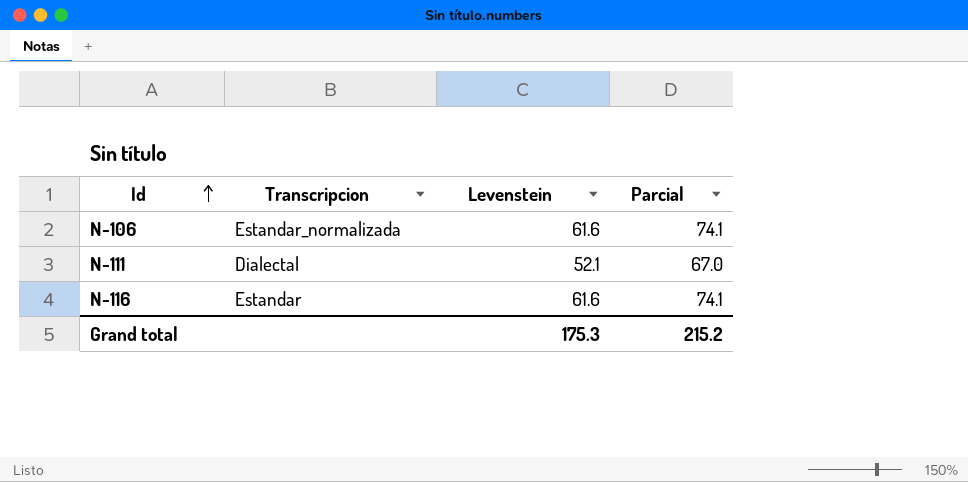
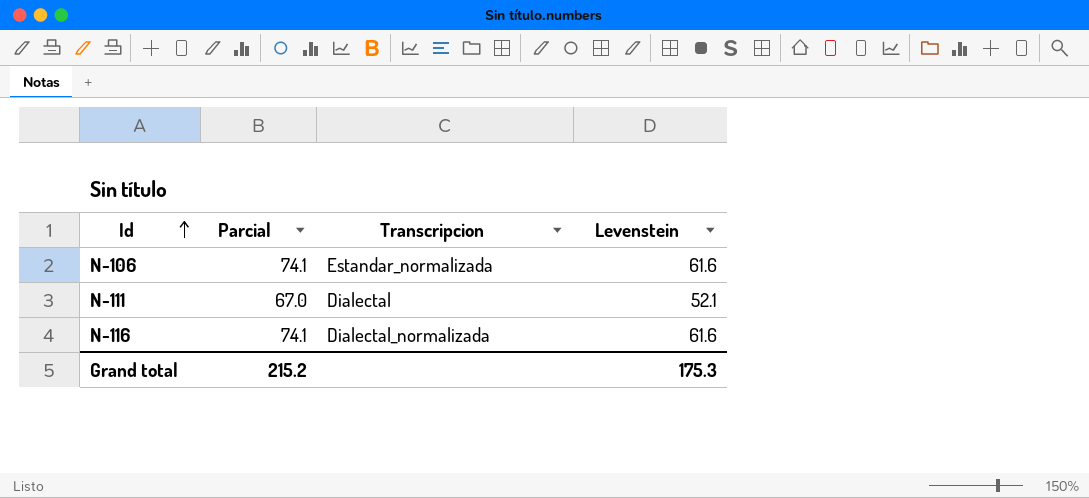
column Parcial | position: 4 -> 2
N-116 | Transcripcion: Estandar -> Dialectal_normalizada

